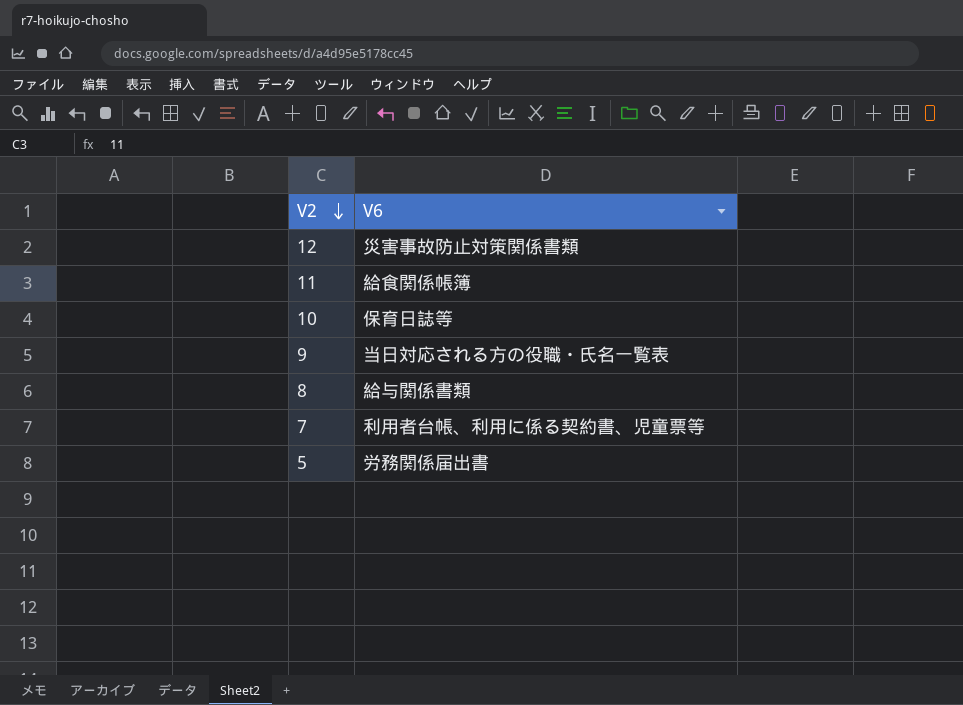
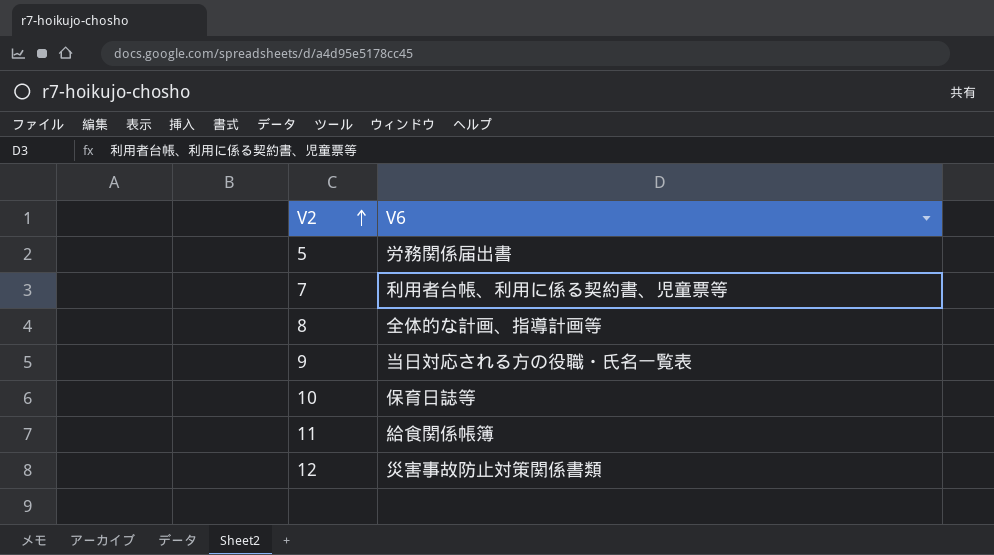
row order: V2 descending -> V2 ascending
8 | V6: 給与関係書類 -> 全体的な計画、指導計画等

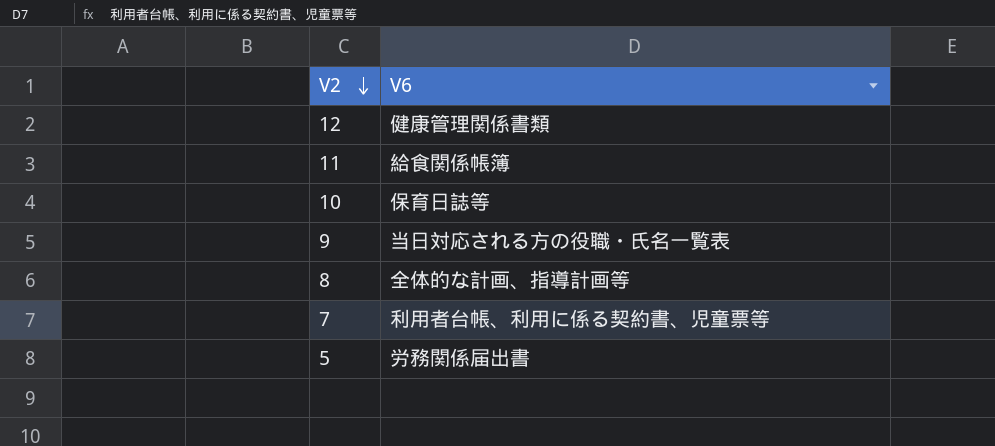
row order: V2 ascending -> V2 descending
12 | V6: 災害事故防止対策関係書類 -> 健康管理関係書類

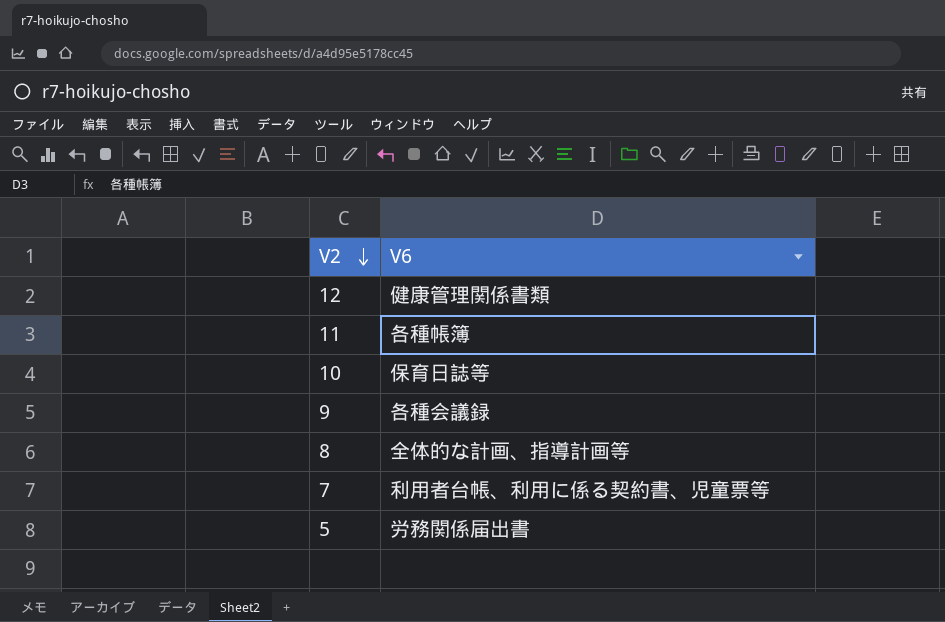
11 | V6: 給食関係帳簿 -> 各種帳簿
9 | V6: 当日対応される方の役職・氏名一覧表 -> 各種会議録

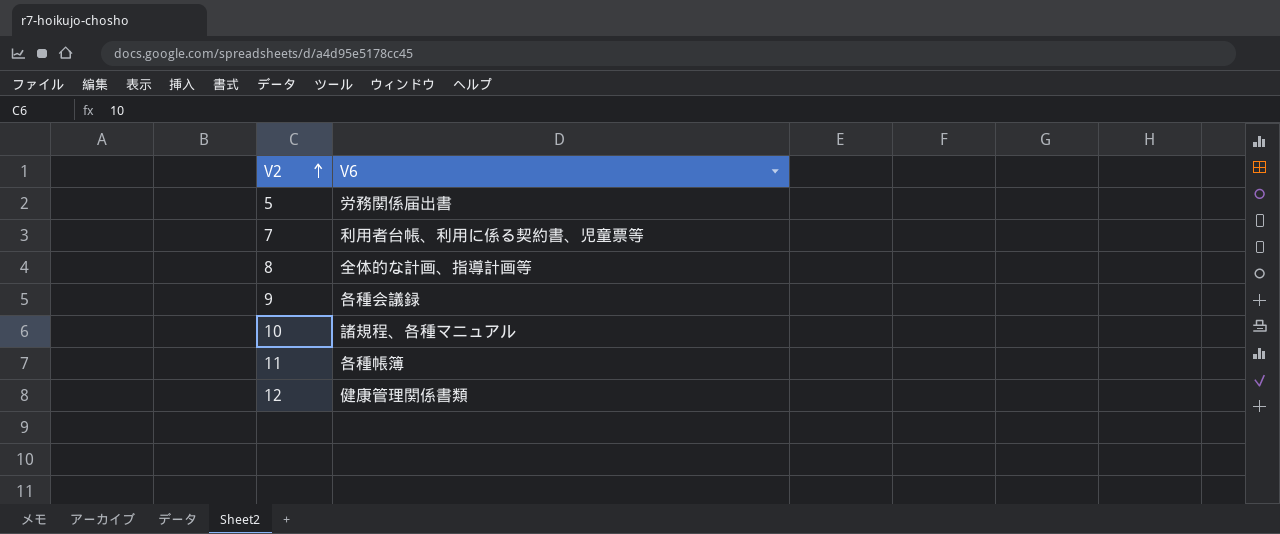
row order: V2 descending -> V2 ascending
10 | V6: 保育日誌等 -> 諸規程、各種マニュアル

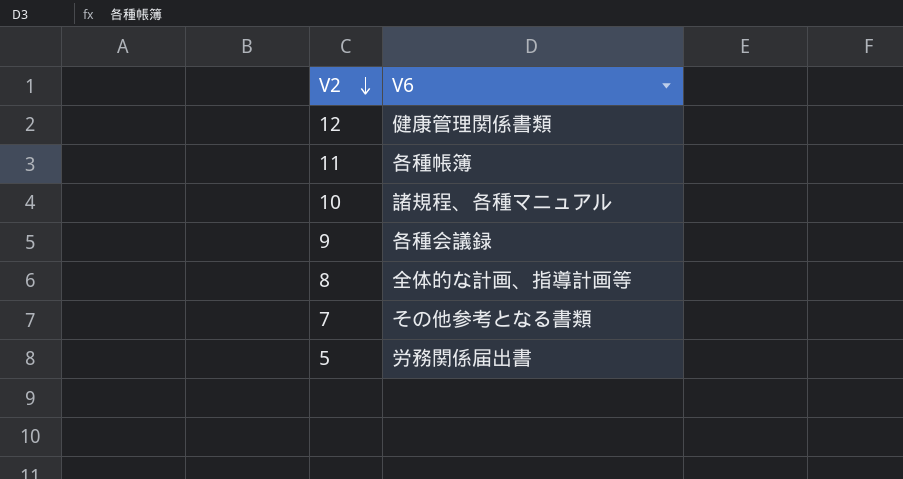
row order: V2 ascending -> V2 descending
7 | V6: 利用者台帳、利用に係る契約書、児童票等 -> その他参考となる書類

